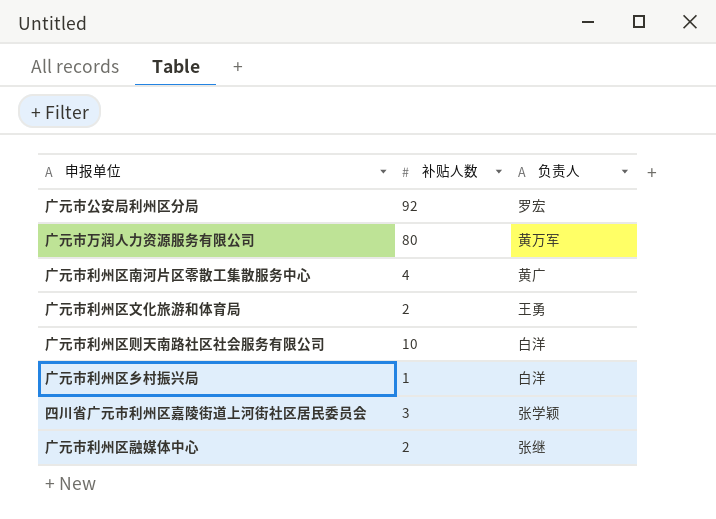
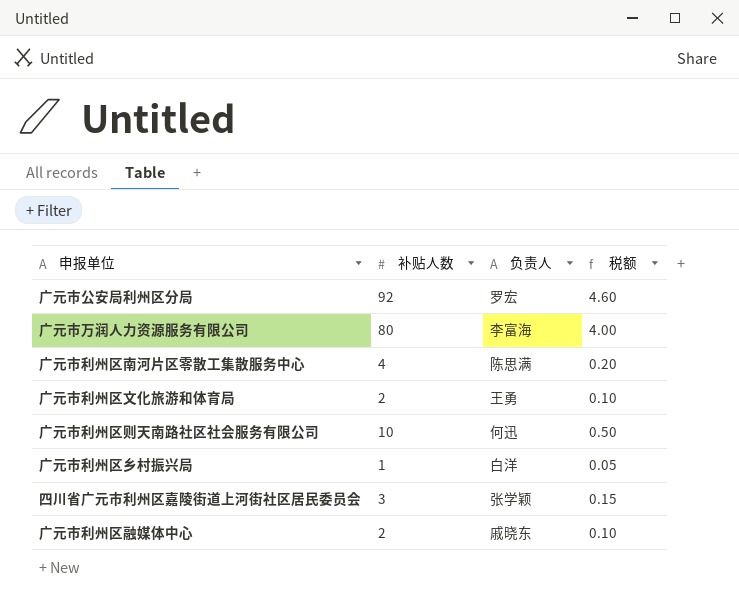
column 税额 | formula: none -> [补贴人数] * 0.05
广元市万润人力资源服务有限公司 | 负责人: 黄万军 -> 李富海
广元市利州区南河片区零散工集散服务中心 | 负责人: 黄广 -> 陈思满
广元市利州区则天南路社区社会服务有限公司 | 负责人: 白洋 -> 何迅
广元市利州区融媒体中心 | 负责人: 张继 -> 戚晓东

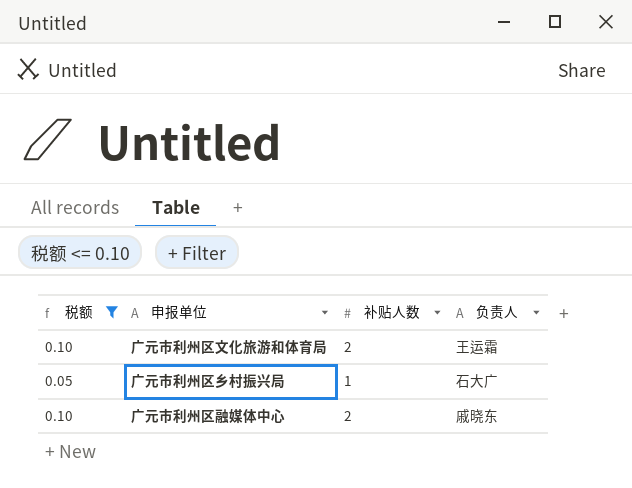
filter: none -> 税额 <= 0.10
column 税额 | position: 4 -> 1
广元市利州区文化旅游和体育局 | 负责人: 王勇 -> 王运霜
广元市利州区乡村振兴局 | 负责人: 白洋 -> 石大广

